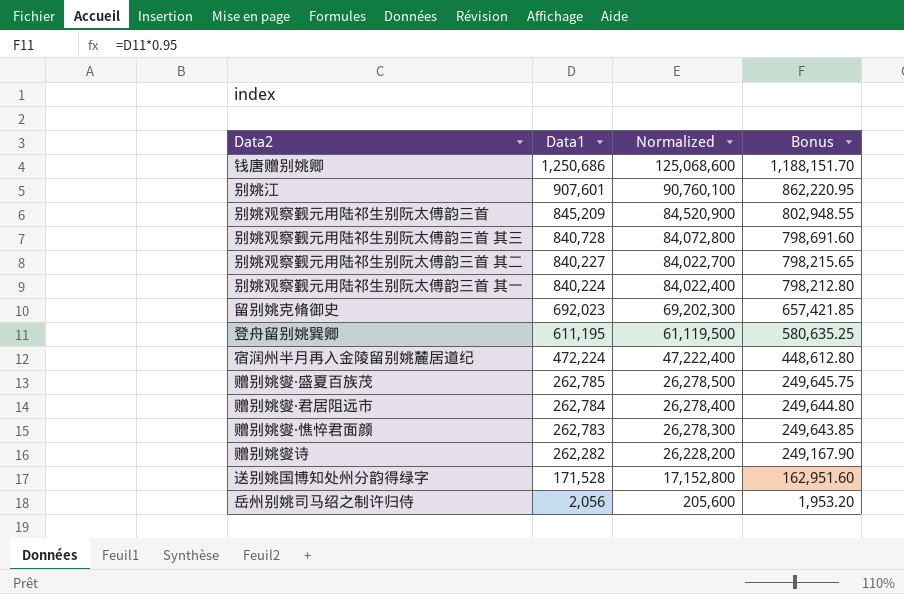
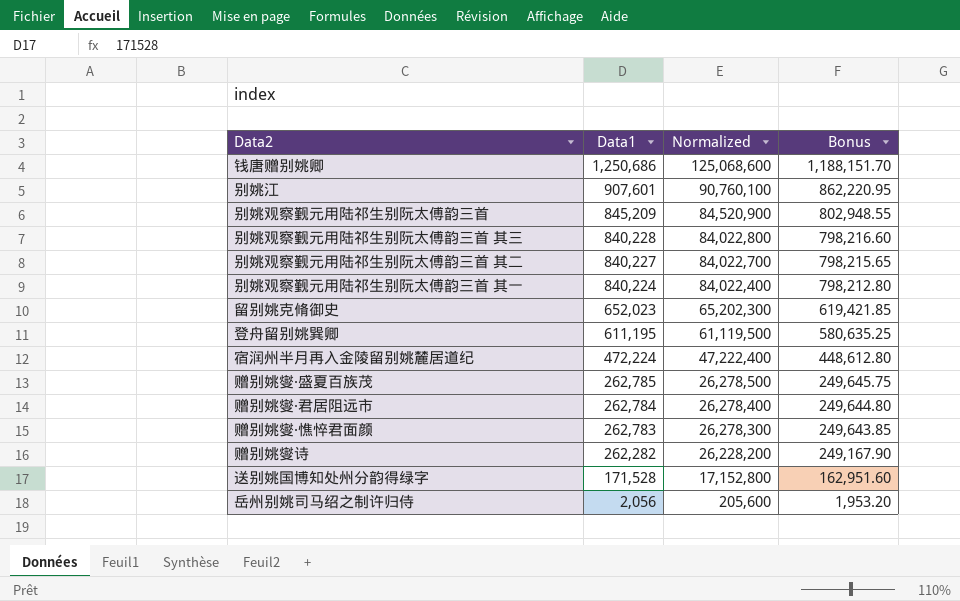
别姚观察觐元用陆祁生别阮太傅韵三首 其三 | Data1: 840,728 -> 840,228
别姚观察觐元用陆祁生别阮太傅韵三首 其三 | Normalized: 84,072,800 -> 84,022,800
别姚观察觐元用陆祁生别阮太傅韵三首 其三 | Bonus: 798,691.60 -> 798,216.60
留别姚克脩御史 | Data1: 692,023 -> 652,023
留别姚克脩御史 | Normalized: 69,202,300 -> 65,202,300
留别姚克脩御史 | Bonus: 657,421.85 -> 619,421.85

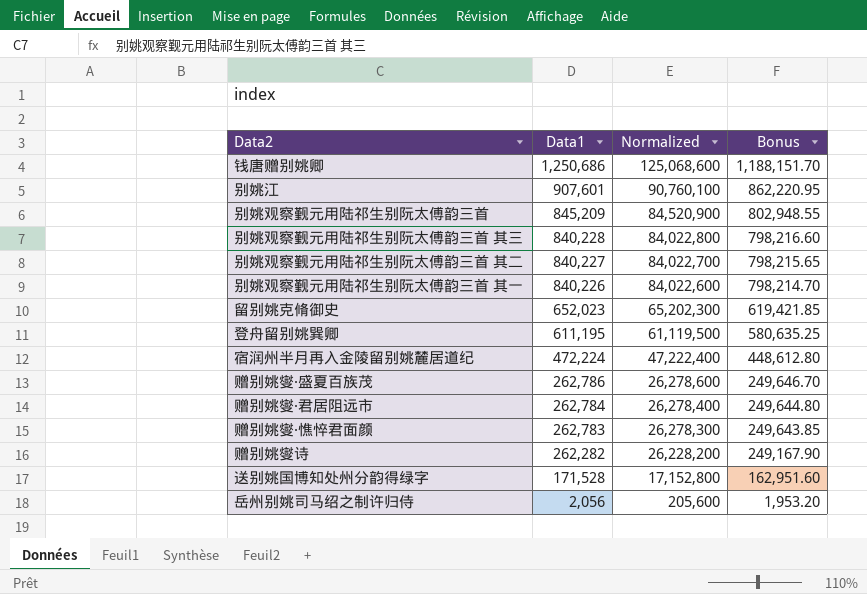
别姚观察觐元用陆祁生别阮太傅韵三首 其一 | Data1: 840,224 -> 840,226
别姚观察觐元用陆祁生别阮太傅韵三首 其一 | Normalized: 84,022,400 -> 84,022,600
别姚观察觐元用陆祁生别阮太傅韵三首 其一 | Bonus: 798,212.80 -> 798,214.70
赠别姚燮·盛夏百族茂 | Data1: 262,785 -> 262,786
赠别姚燮·盛夏百族茂 | Normalized: 26,278,500 -> 26,278,600
赠别姚燮·盛夏百族茂 | Bonus: 249,645.75 -> 249,646.70

